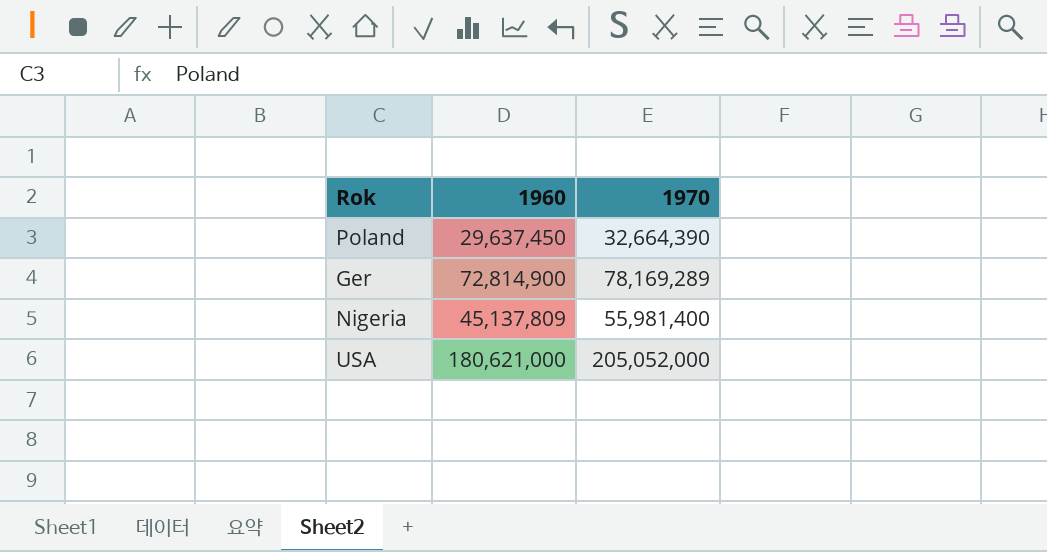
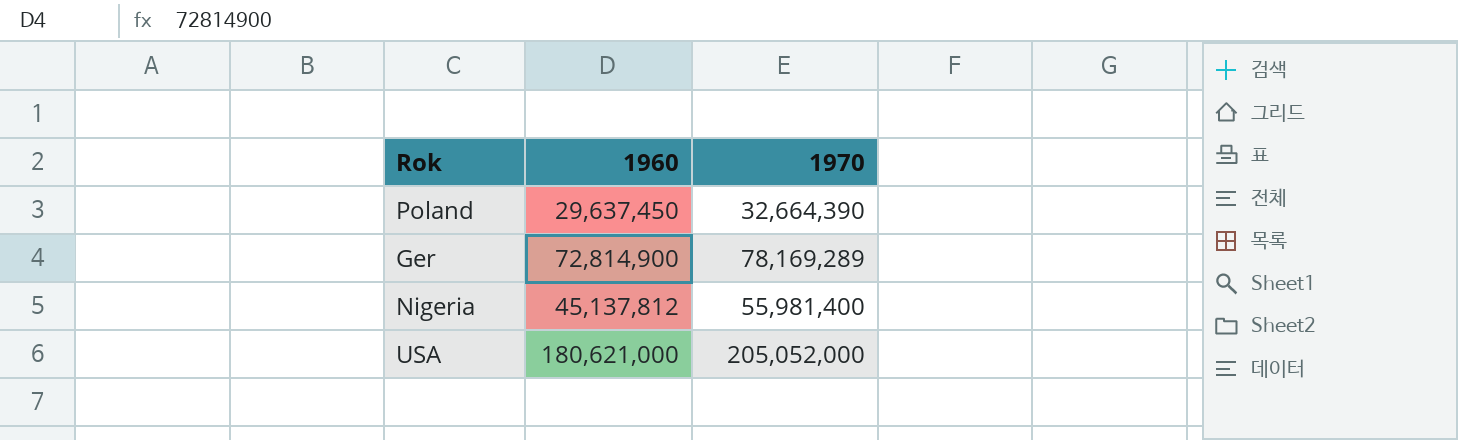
Nigeria | 1960: 45,137,809 -> 45,137,812

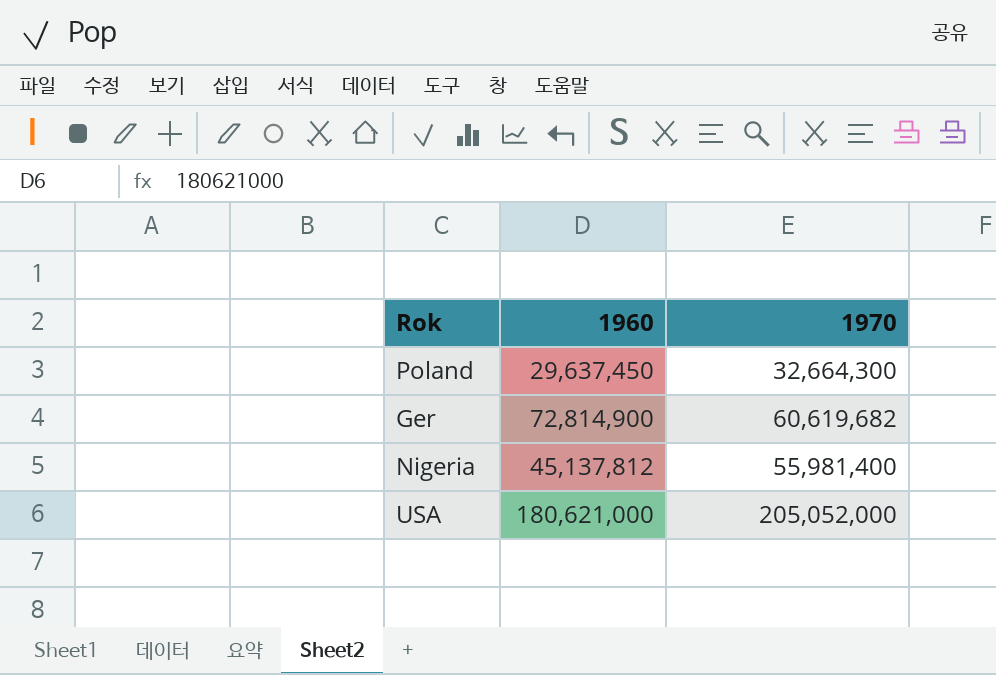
Poland | 1970: 32,664,390 -> 32,664,300
Ger | 1970: 78,169,289 -> 60,619,682

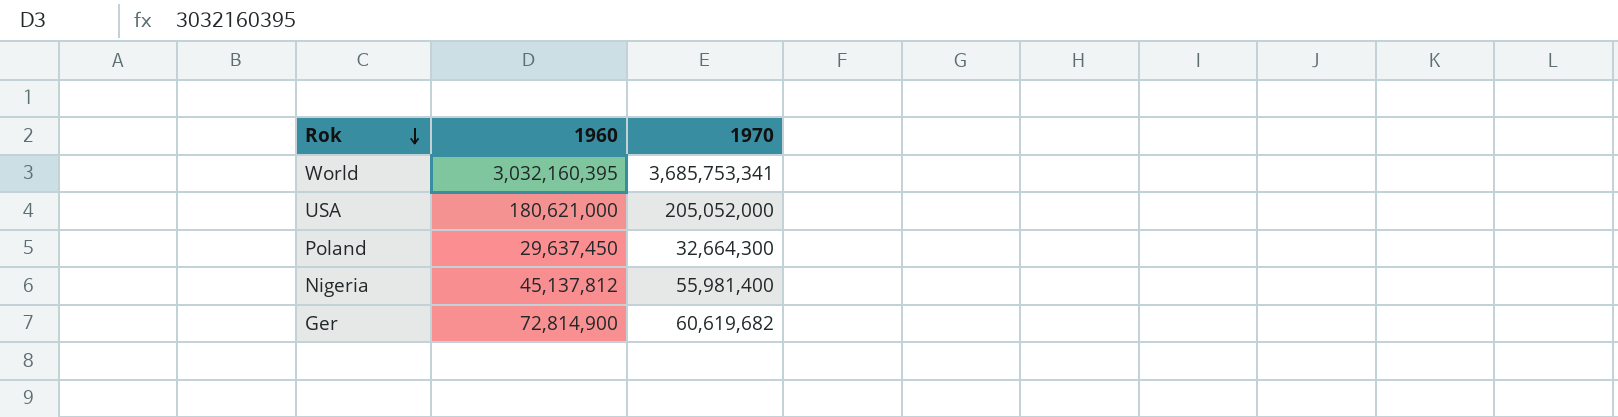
row order: none -> Rok descending
row World: none -> 3,032,160,395 | 3,685,753,341

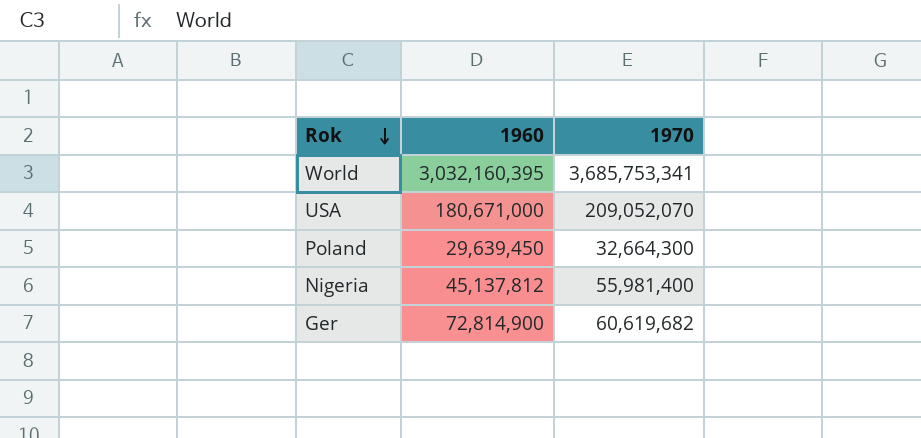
USA | 1960: 180,621,000 -> 180,671,000
USA | 1970: 205,052,000 -> 209,052,070
Poland | 1960: 29,637,450 -> 29,639,450

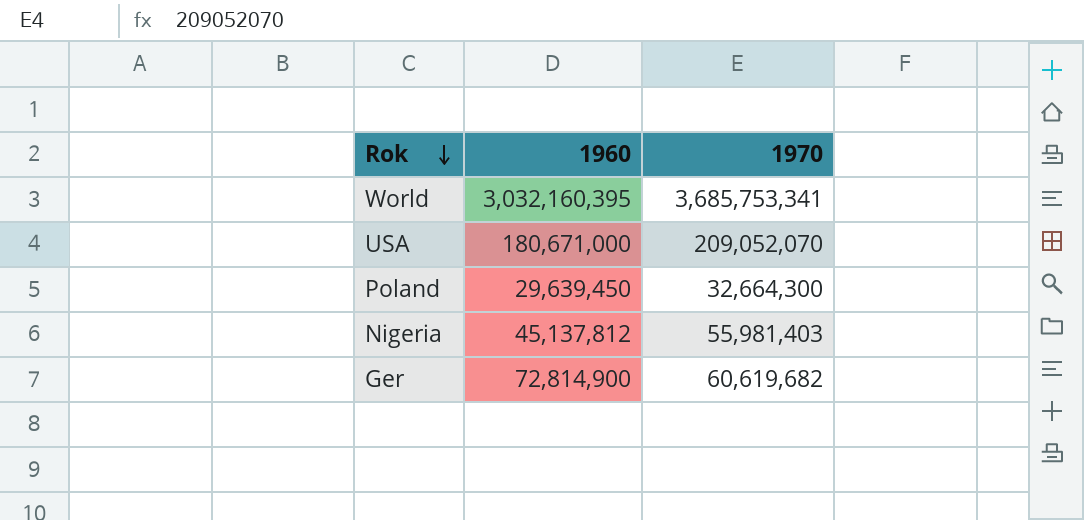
Nigeria | 1970: 55,981,400 -> 55,981,403

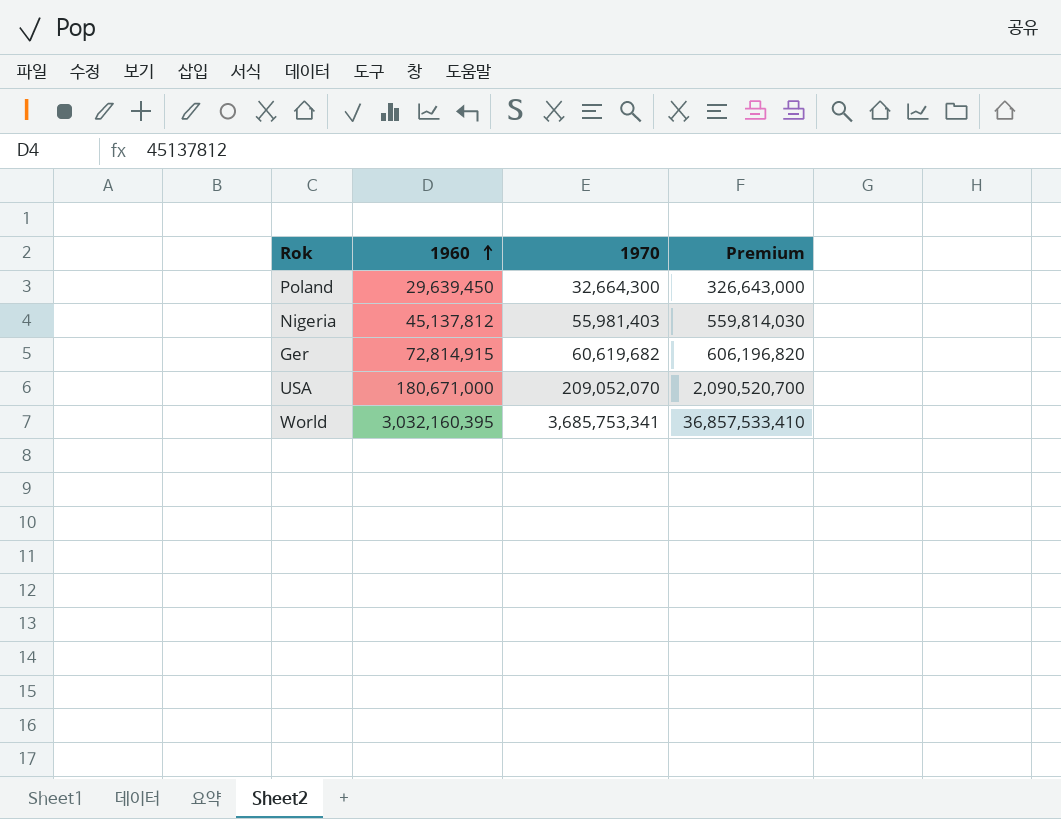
row order: Rok descending -> 1960 ascending
column Premium | formula: none -> [1970] * 10
Ger | 1960: 72,814,900 -> 72,814,915

